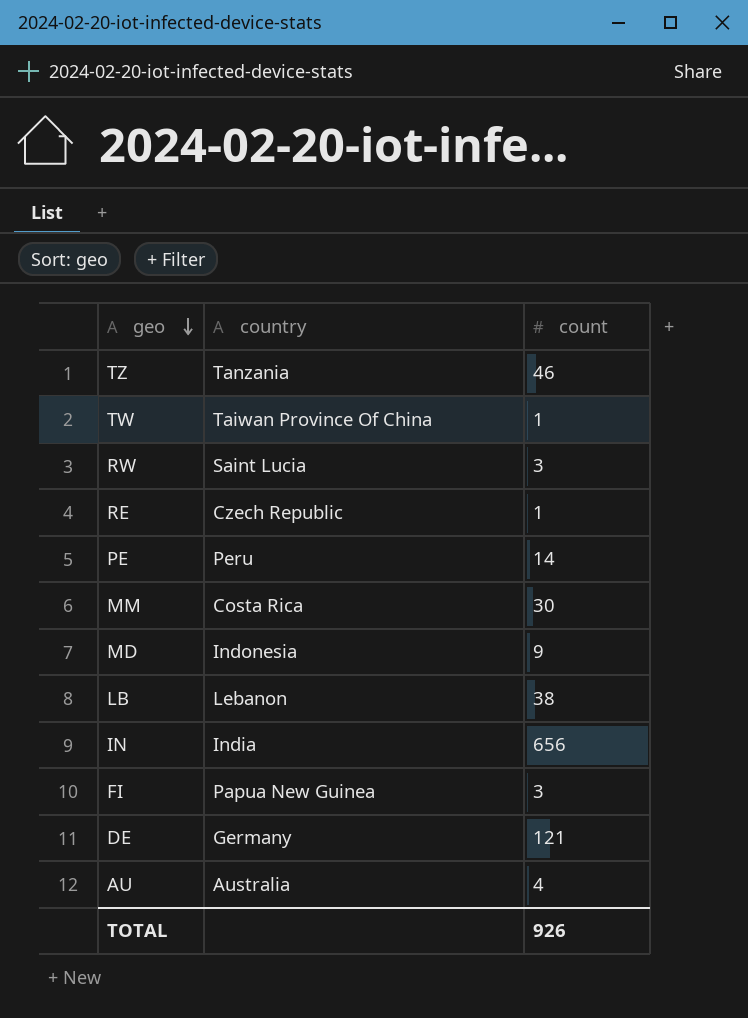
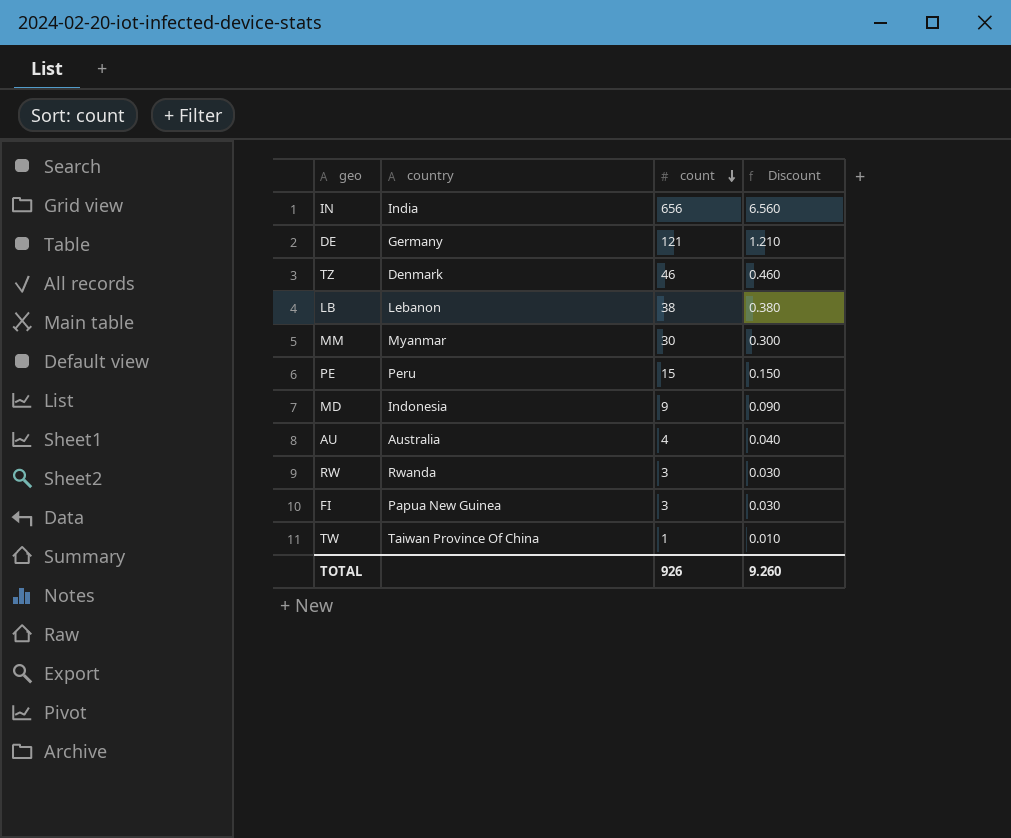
row order: geo descending -> count descending
column Discount | formula: none -> [count] * 0.01
row RE: Czech Republic | 1 -> none
TZ | country: Tanzania -> Denmark
MM | country: Costa Rica -> Myanmar
PE | count: 14 -> 15
RW | country: Saint Lucia -> Rwanda

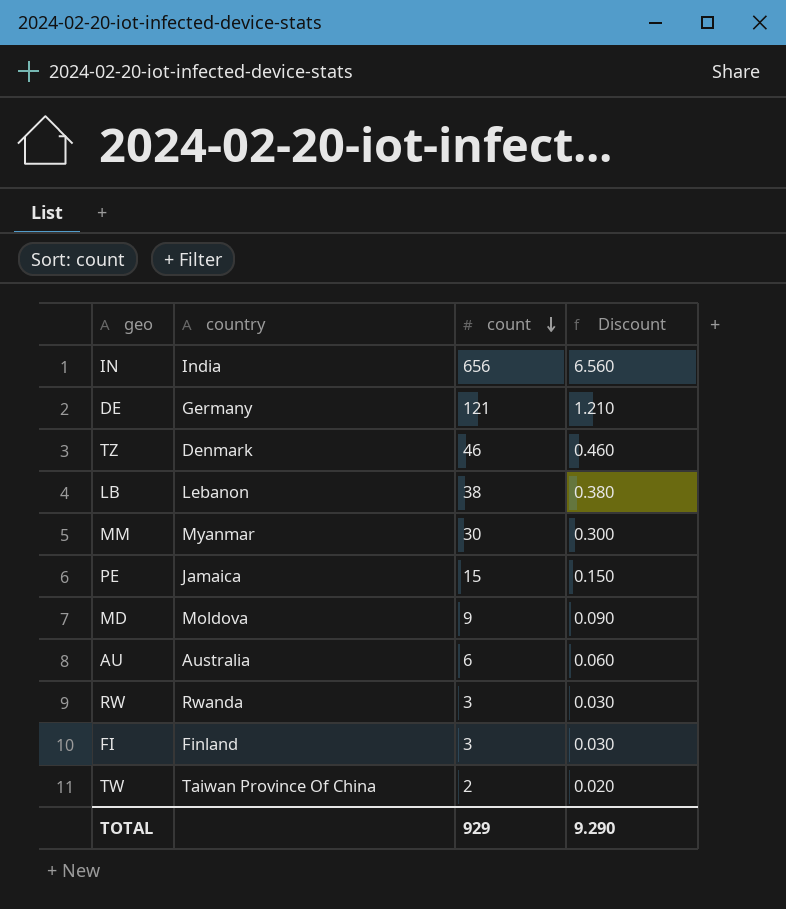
PE | country: Peru -> Jamaica
MD | country: Indonesia -> Moldova
AU | count: 4 -> 6
AU | Discount: 0.040 -> 0.060
FI | country: Papua New Guinea -> Finland
TW | count: 1 -> 2
TW | Discount: 0.010 -> 0.020
TOTAL | count: 926 -> 929
TOTAL | Discount: 9.260 -> 9.290

